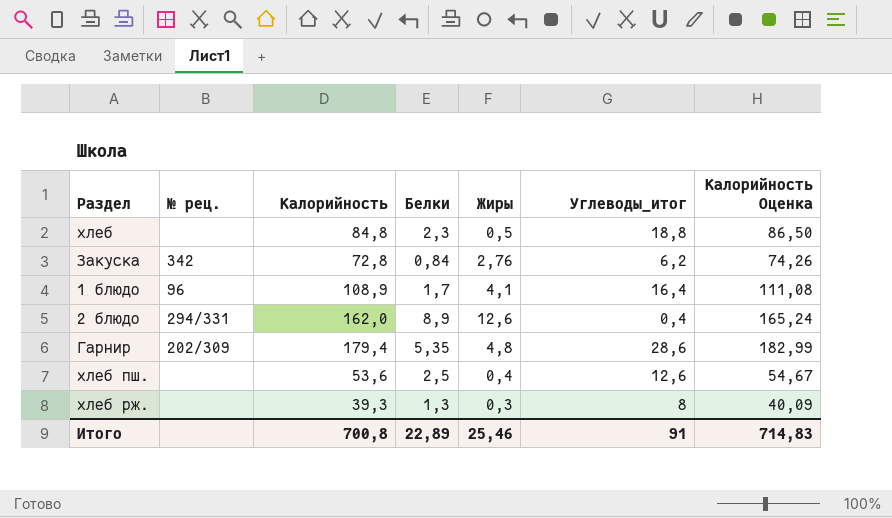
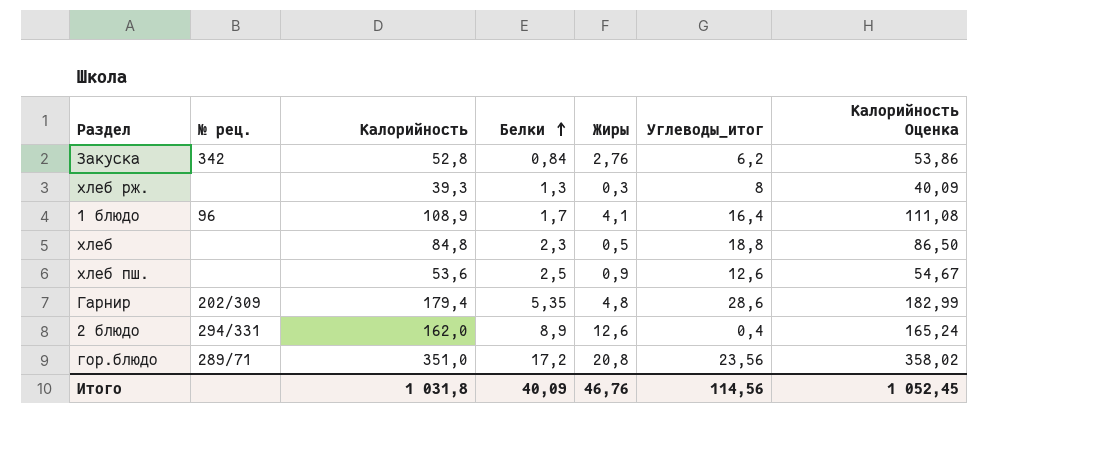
row order: none -> Белки ascending
Закуска | Калорийность: 72,8 -> 52,8
Закуска | Калорийность Оценка: 74,26 -> 53,86
хлеб пш. | Жиры: 0,4 -> 0,9
row гор.блюдо: none -> 289/71 | 351,0 | 17,2 | 20,8 | 23,56 | 358,02
Итого | Калорийность: 700,8 -> 1 031,8
Итого | Белки: 22,89 -> 40,09
Итого | Жиры: 25,46 -> 46,76
Итого | Углеводы_итог: 91 -> 114,56
Итого | Калорийность Оценка: 714,83 -> 1 052,45

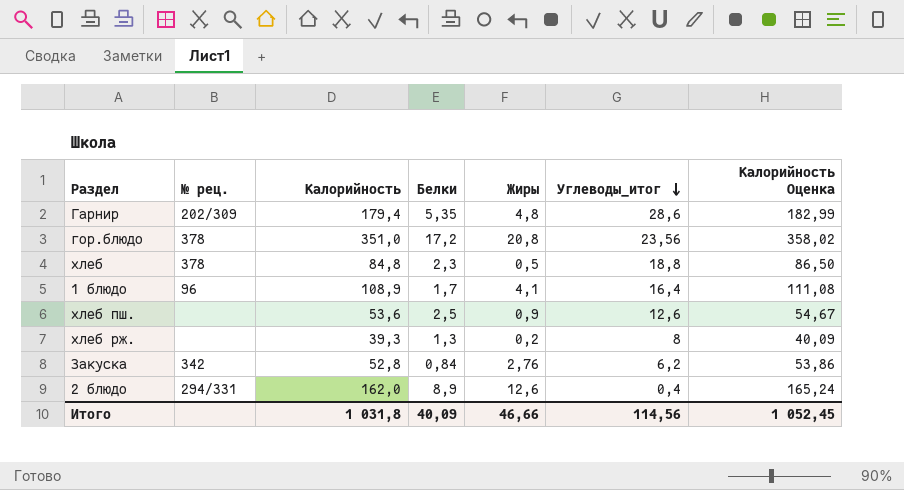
row order: Белки ascending -> Углеводы_итог descending
гор.блюдо | № рец.: 289/71 -> 378
хлеб | № рец.: none -> 378
хлеб рж. | Жиры: 0,3 -> 0,2
Итого | Жиры: 46,76 -> 46,66

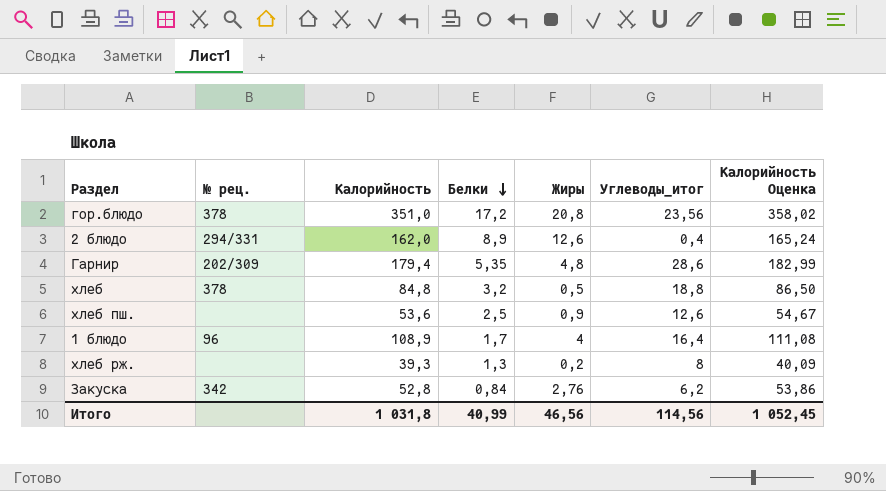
row order: Углеводы_итог descending -> Белки descending
хлеб | Белки: 2,3 -> 3,2
1 блюдо | Жиры: 4,1 -> 4
Итого | Белки: 40,09 -> 40,99
Итого | Жиры: 46,66 -> 46,56

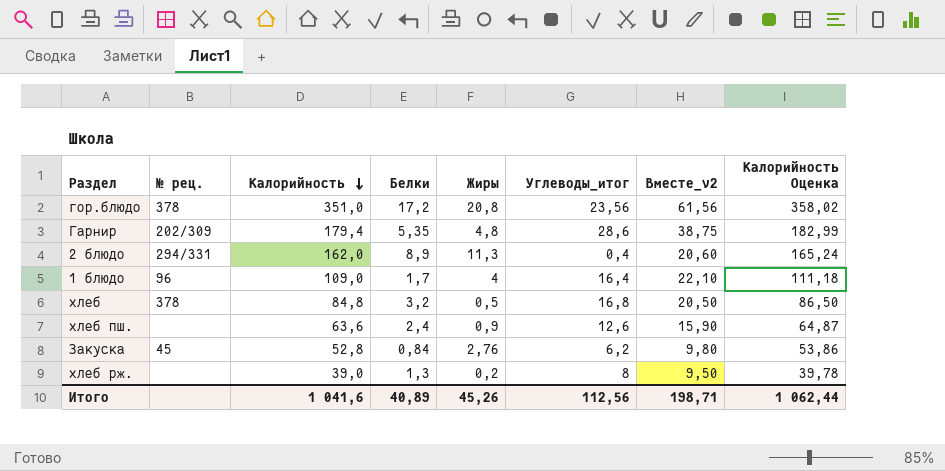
row order: Белки descending -> Калорийность descending
column Вместе_v2 | formula: none -> [Белки] + [Жиры] + [Углеводы_итог]
2 блюдо | Жиры: 12,6 -> 11,3
1 блюдо | Калорийность: 108,9 -> 109,0
1 блюдо | Калорийность Оценка: 111,08 -> 111,18
хлеб | Углеводы_итог: 18,8 -> 16,8
хлеб пш. | Калорийность: 53,6 -> 63,6
хлеб пш. | Белки: 2,5 -> 2,4
хлеб пш. | Калорийность Оценка: 54,67 -> 64,87
Закуска | № рец.: 342 -> 45
хлеб рж. | Калорийность: 39,3 -> 39,0
хлеб рж. | Калорийность Оценка: 40,09 -> 39,78
Итого | Калорийность: 1 031,8 -> 1 041,6
Итого | Белки: 40,99 -> 40,89
Итого | Жиры: 46,56 -> 45,26
Итого | Углеводы_итог: 114,56 -> 112,56
Итого | Калорийность Оценка: 1 052,45 -> 1 062,44

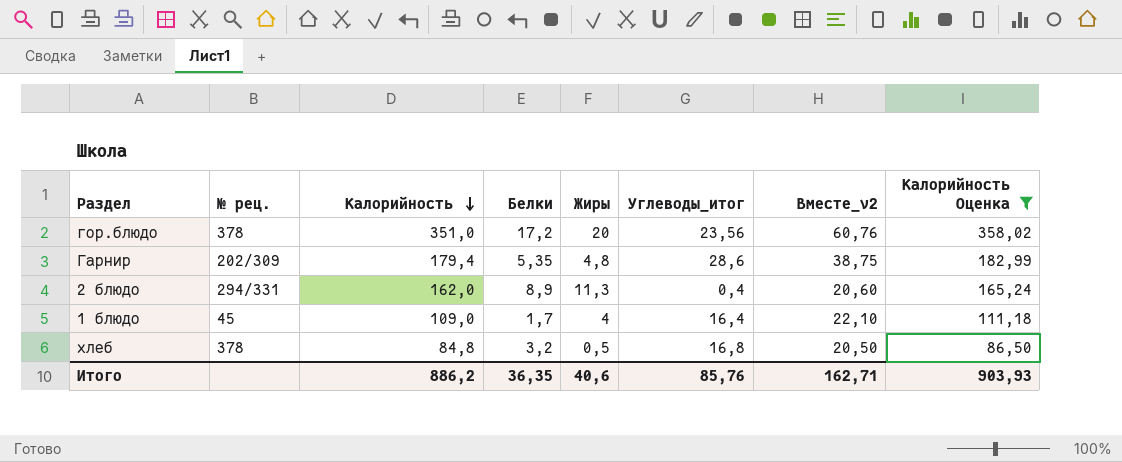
filter: none -> Калорийность Оценка >= 86,50
гор.блюдо | Жиры: 20,8 -> 20
гор.блюдо | Вместе_v2: 61,56 -> 60,76
1 блюдо | № рец.: 96 -> 45
Итого | Калорийность: 1 041,6 -> 886,2
Итого | Белки: 40,89 -> 36,35
Итого | Жиры: 45,26 -> 40,6
Итого | Углеводы_итог: 112,56 -> 85,76
Итого | Вместе_v2: 198,71 -> 162,71
Итого | Калорийность Оценка: 1 062,44 -> 903,93

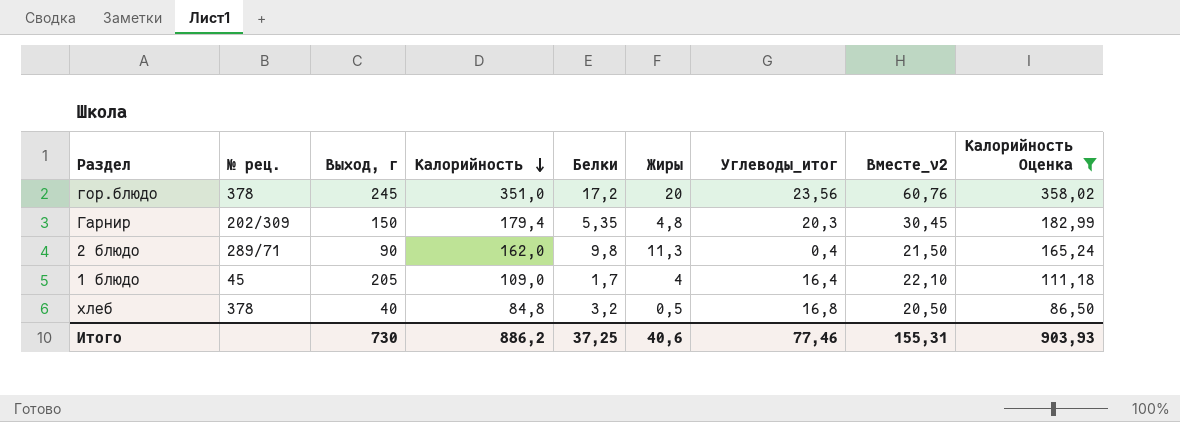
column Выход, г | position: none -> 3
Гарнир | Углеводы_итог: 28,6 -> 20,3
Гарнир | Вместе_v2: 38,75 -> 30,45
2 блюдо | № рец.: 294/331 -> 289/71
2 блюдо | Белки: 8,9 -> 9,8
2 блюдо | Вместе_v2: 20,60 -> 21,50
Итого | Белки: 36,35 -> 37,25
Итого | Углеводы_итог: 85,76 -> 77,46
Итого | Вместе_v2: 162,71 -> 155,31

